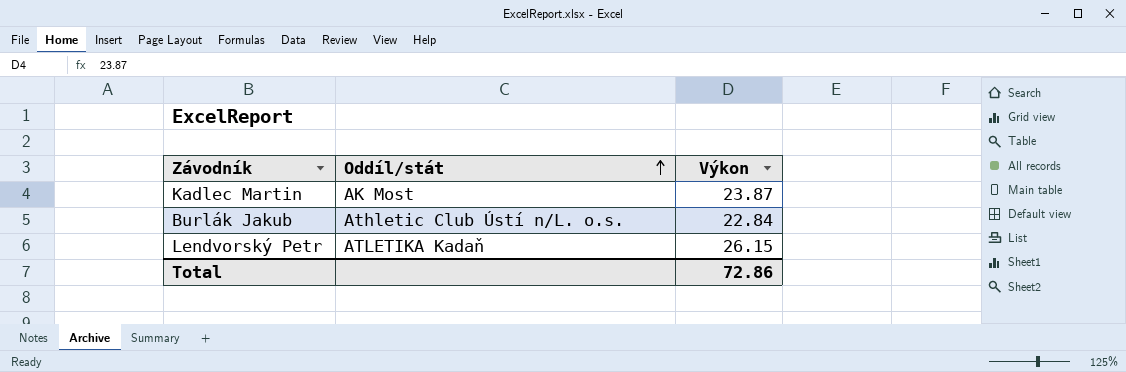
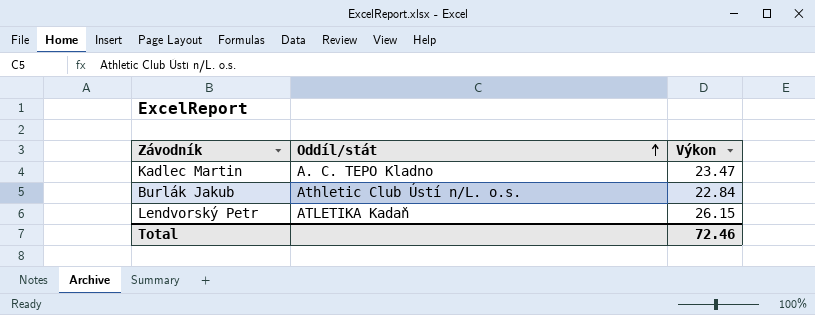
Kadlec Martin | Oddíl/stát: AK Most -> A. C. TEPO Kladno
Kadlec Martin | Výkon: 23.87 -> 23.47
Total | Výkon: 72.86 -> 72.46

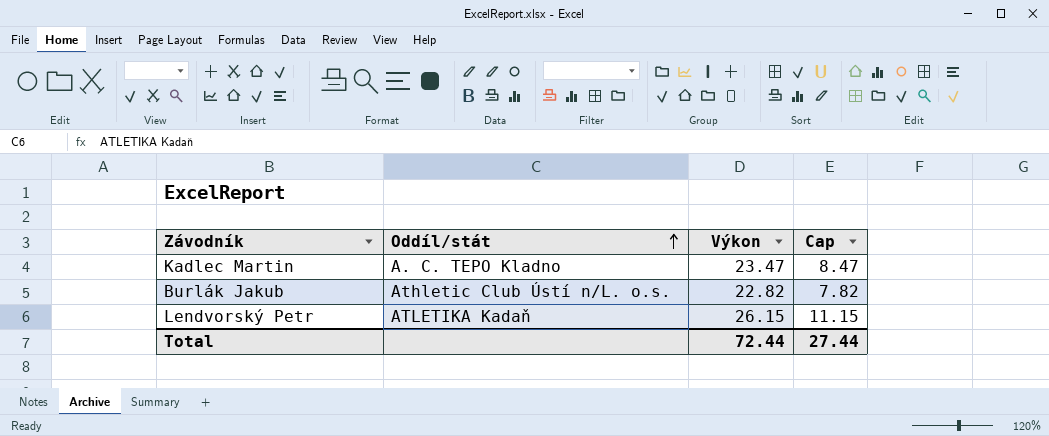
column Cap | formula: none -> [Výkon] - 15
Burlák Jakub | Výkon: 22.84 -> 22.82
Total | Výkon: 72.46 -> 72.44

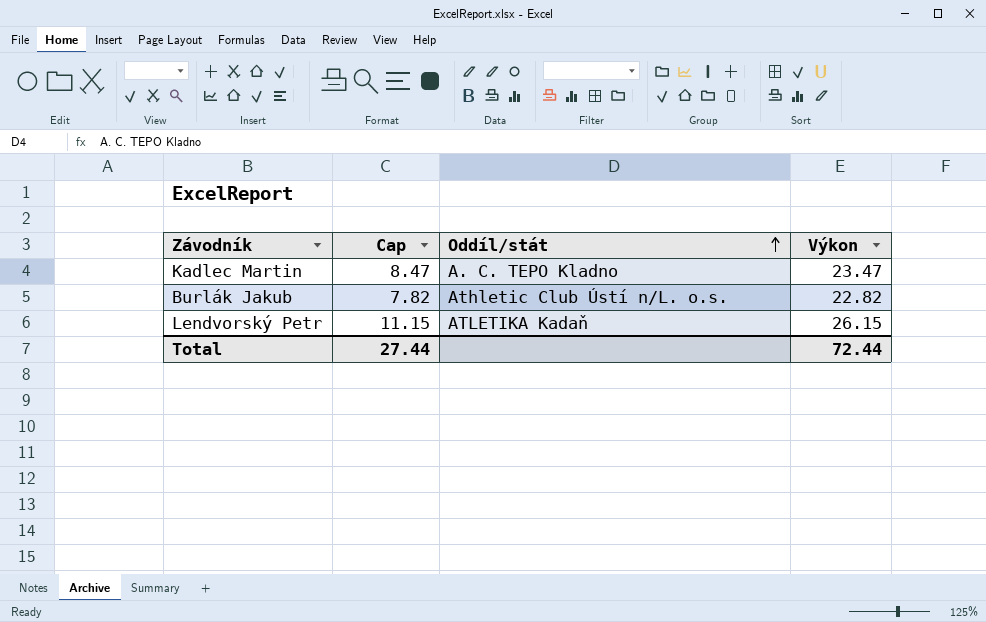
column Cap | position: 4 -> 2

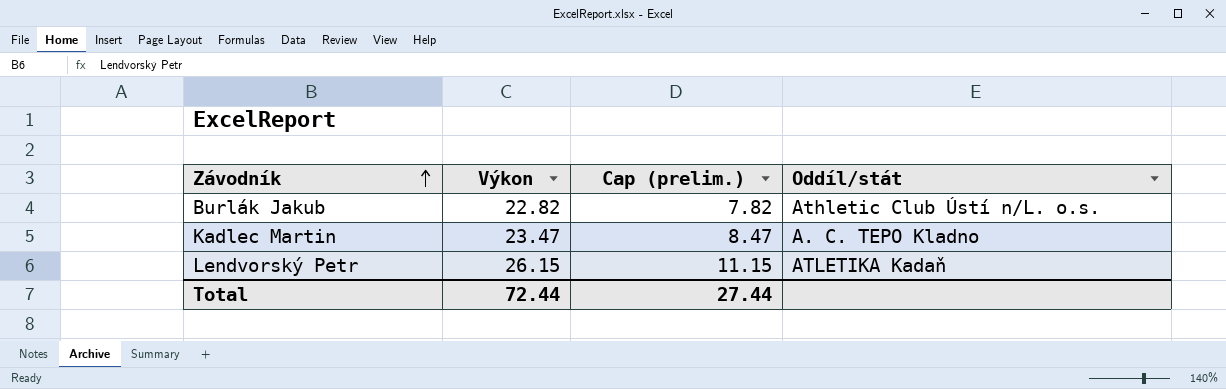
row order: Oddíl/stát ascending -> Závodník ascending
column Výkon | position: 4 -> 2
column name: Cap -> Cap (prelim.)

